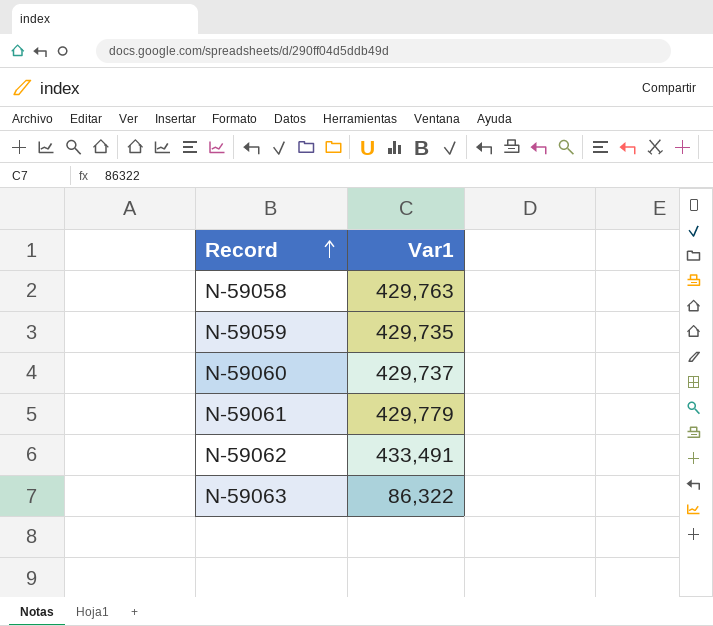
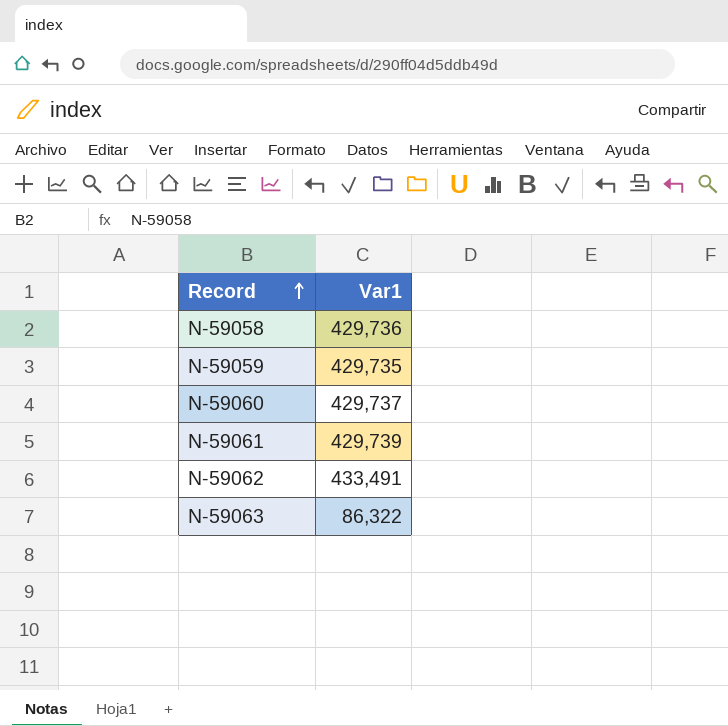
N-59058 | Var1: 429,763 -> 429,736
N-59061 | Var1: 429,779 -> 429,739

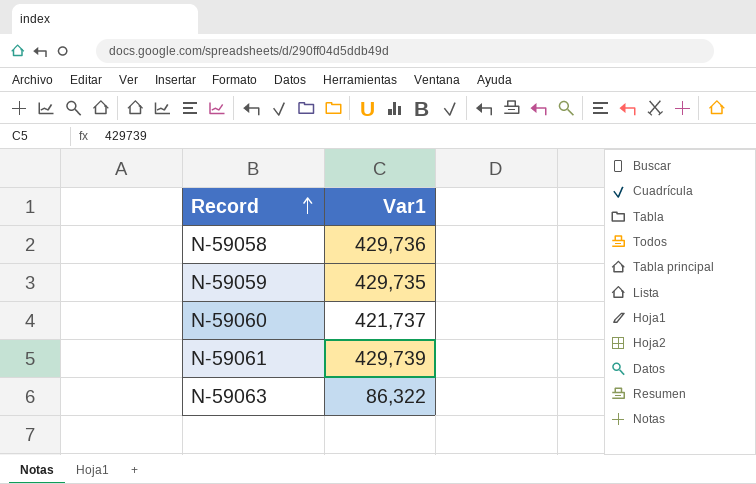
row N-59062: 433,491 -> none
N-59060 | Var1: 429,737 -> 421,737

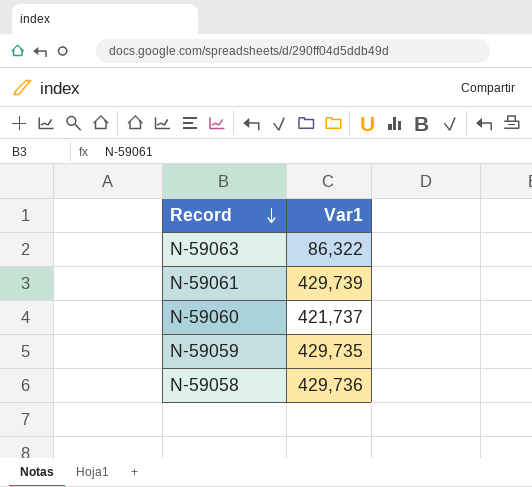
row order: Record ascending -> Record descending

